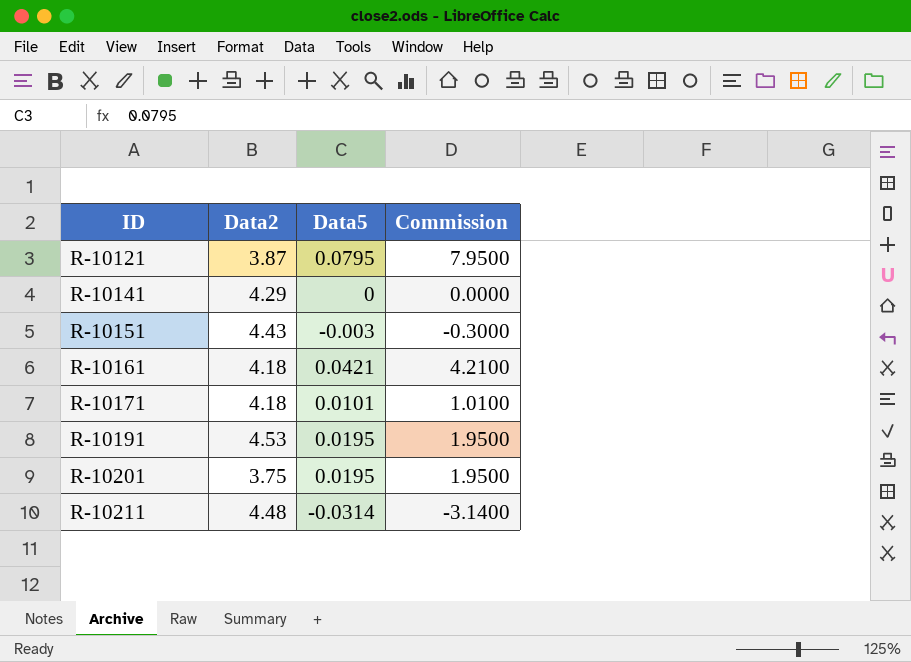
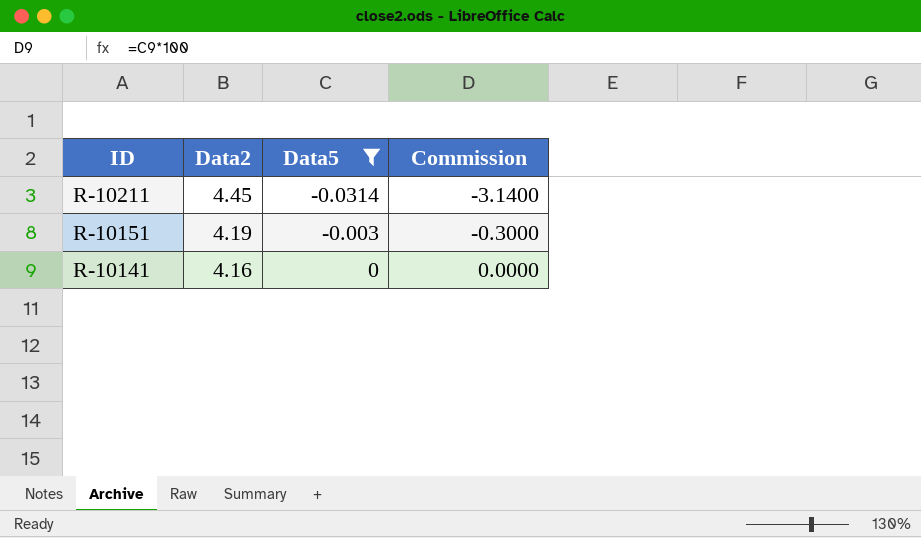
filter: none -> Data5 <= 0
row order: ID ascending -> ID descending
R-10211 | Data2: 4.48 -> 4.45
R-10151 | Data2: 4.43 -> 4.19
R-10141 | Data2: 4.29 -> 4.16

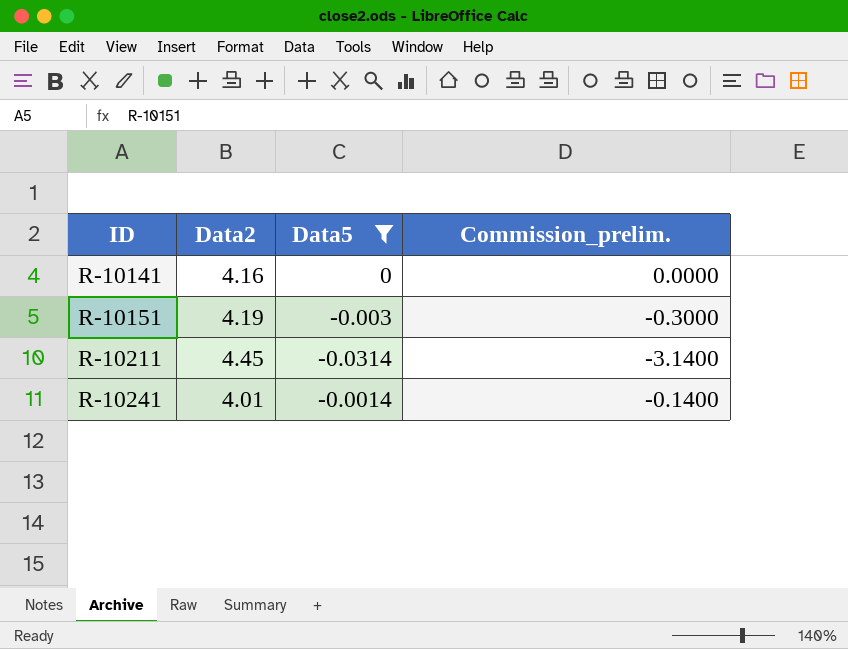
row order: ID descending -> ID ascending
column name: Commission -> Commission_prelim.
row R-10241: none -> 4.01 | -0.0014 | -0.1400

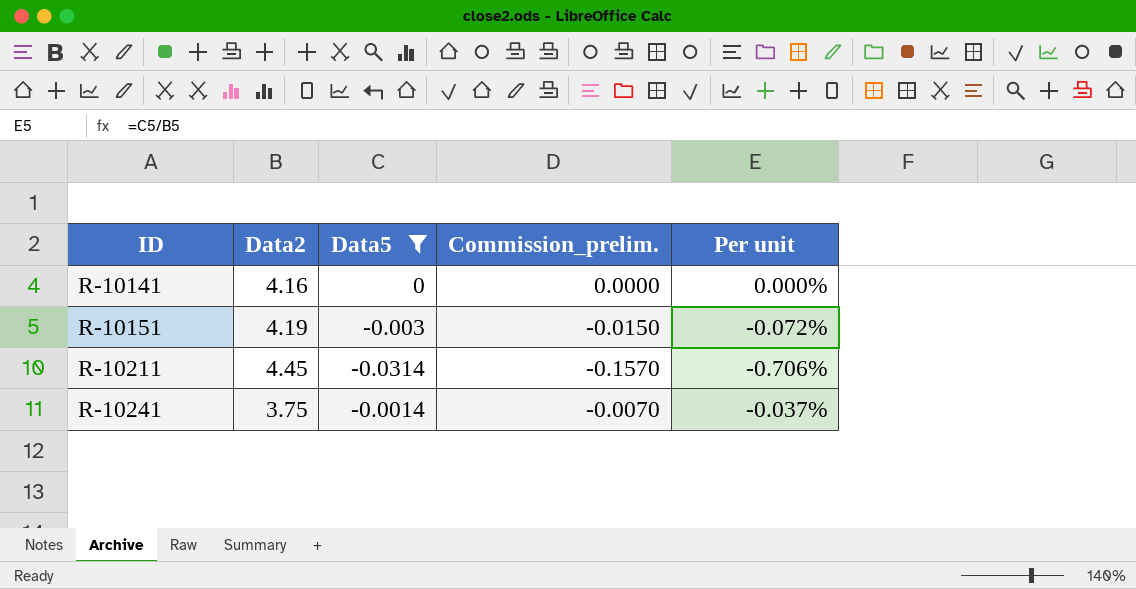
column Commission_prelim. | formula: [Data5] * 100 -> [Data5] * 5
column Per unit | formula: none -> [Data5] / [Data2]
R-10241 | Data2: 4.01 -> 3.75

